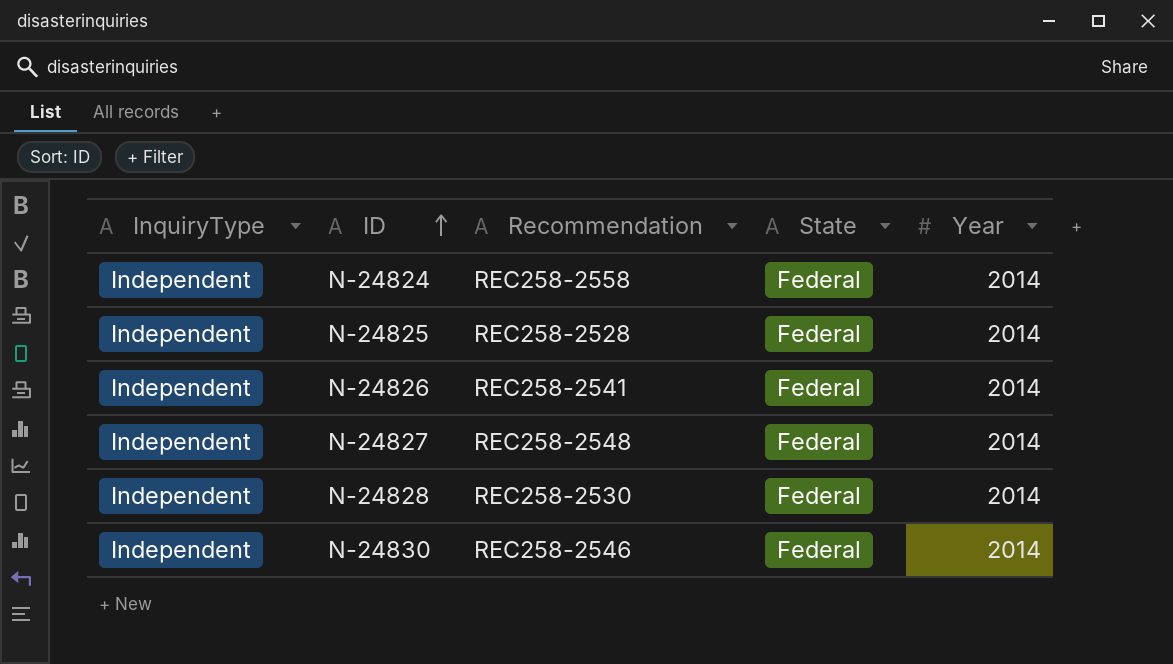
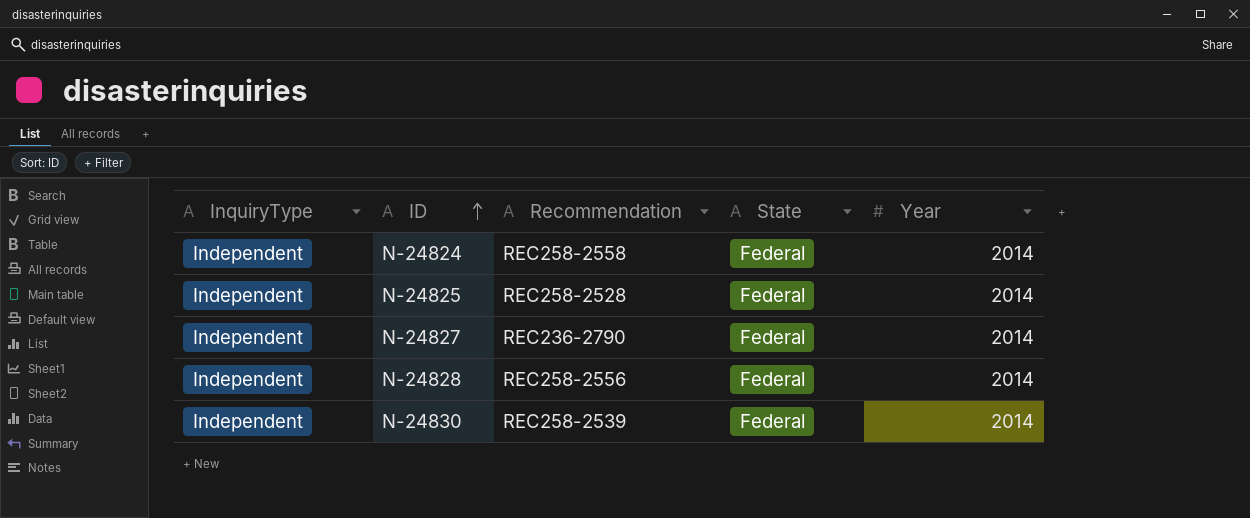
row N-24826: Independent | REC258-2541 | Federal | 2014 -> none
N-24827 | Recommendation: REC258-2548 -> REC236-2790
N-24828 | Recommendation: REC258-2530 -> REC258-2556
N-24830 | Recommendation: REC258-2546 -> REC258-2539

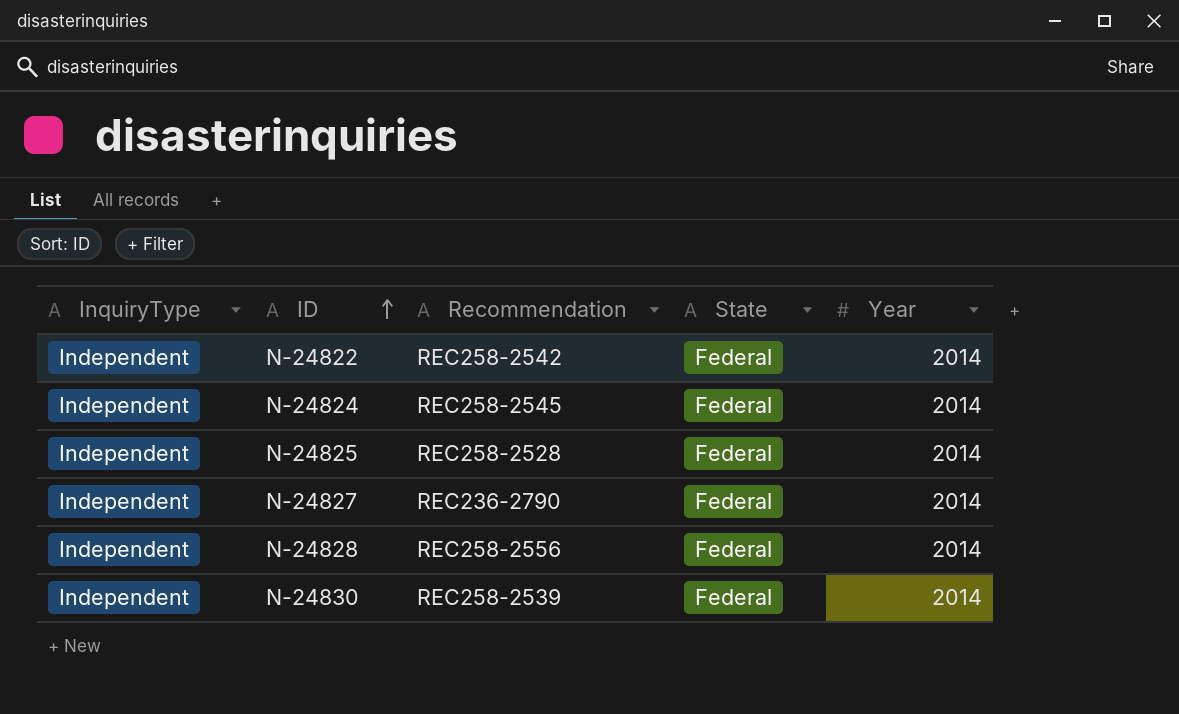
row N-24822: none -> Independent | REC258-2542 | Federal | 2014
N-24824 | Recommendation: REC258-2558 -> REC258-2545

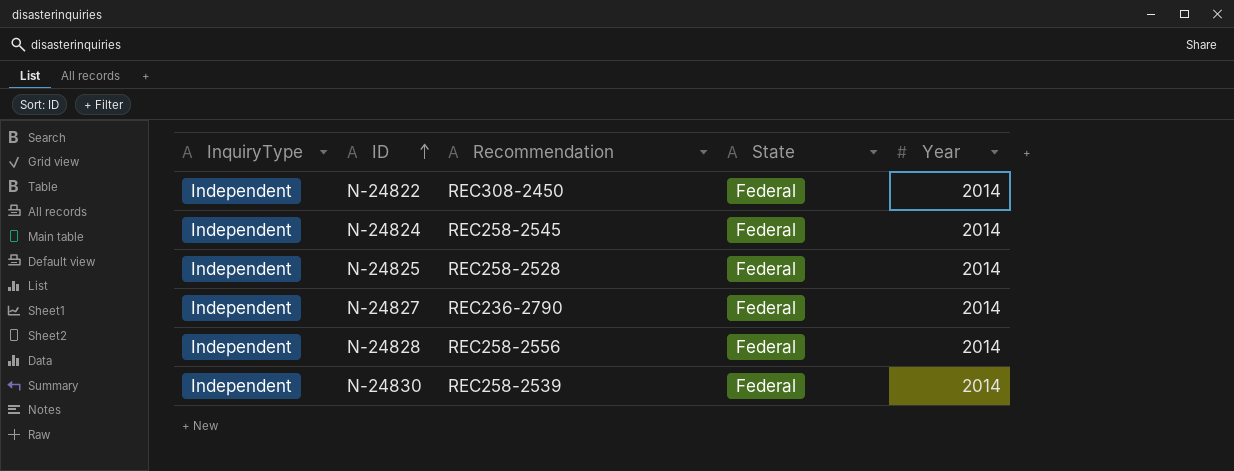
N-24822 | Recommendation: REC258-2542 -> REC308-2450

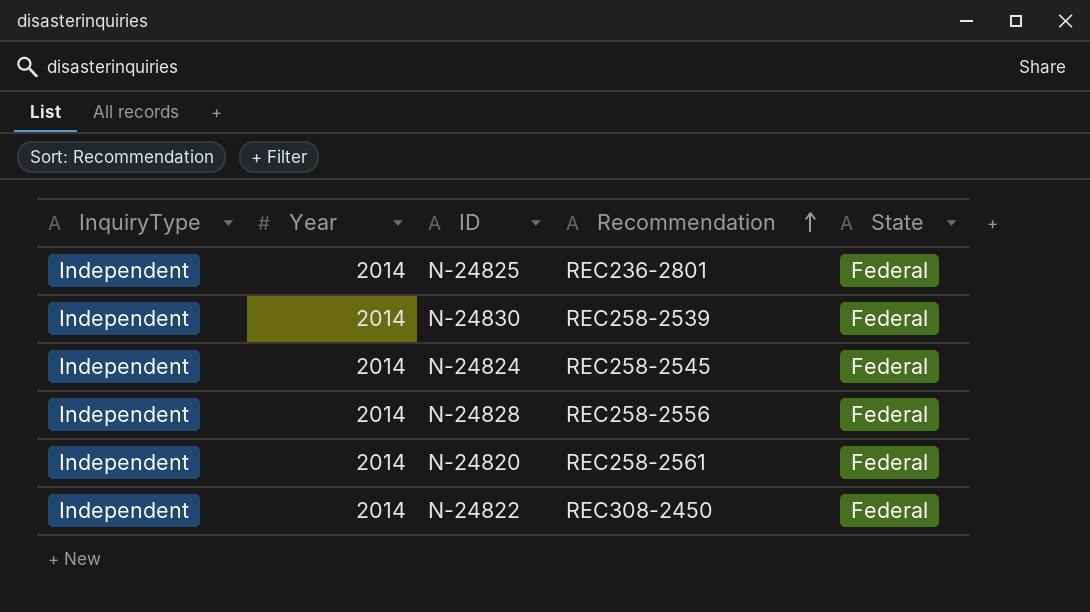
row order: ID ascending -> Recommendation ascending
column Year | position: 5 -> 2
row N-24827: Independent | REC236-2790 | Federal | 2014 -> none
N-24825 | Recommendation: REC258-2528 -> REC236-2801
row N-24820: none -> Independent | 2014 | REC258-2561 | Federal

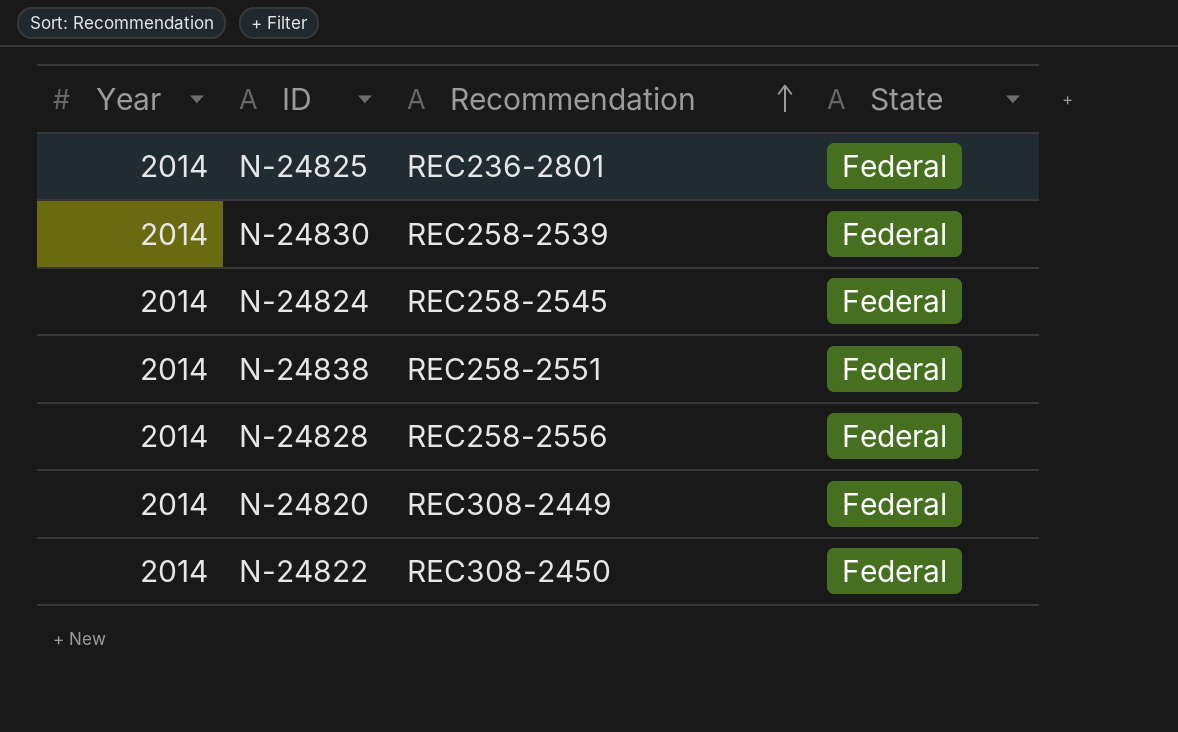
column InquiryType | position: 1 -> none
row N-24838: none -> 2014 | REC258-2551 | Federal
N-24820 | Recommendation: REC258-2561 -> REC308-2449

